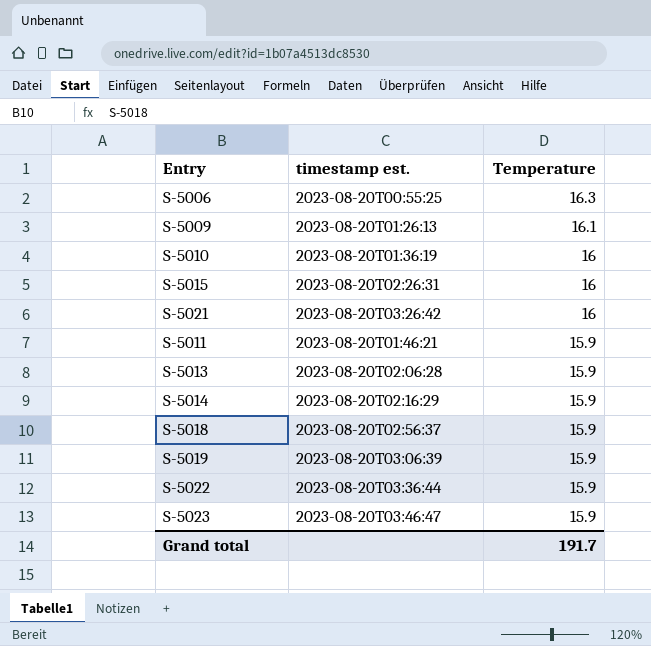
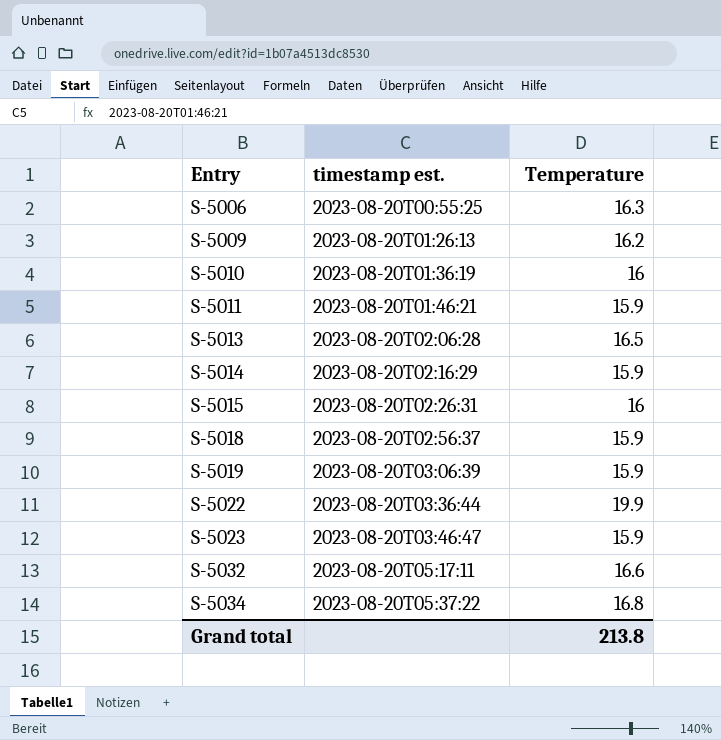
row order: Temperature descending -> Entry ascending
row S-5021: 2023-08-20T03:26:42 | 16 -> none
S-5009 | Temperature: 16.1 -> 16.2
S-5013 | Temperature: 15.9 -> 16.5
S-5022 | Temperature: 15.9 -> 19.9
row S-5032: none -> 2023-08-20T05:17:11 | 16.6
row S-5034: none -> 2023-08-20T05:37:22 | 16.8
Grand total | Temperature: 191.7 -> 213.8

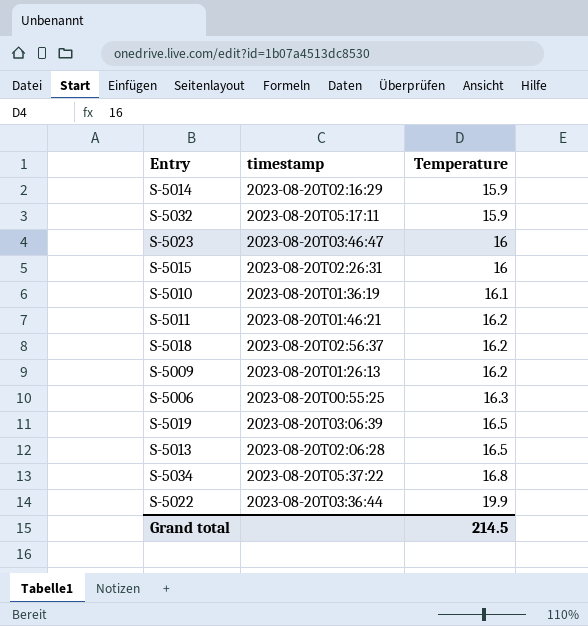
row order: Entry ascending -> Temperature ascending
column name: timestamp est. -> timestamp
S-5032 | Temperature: 16.6 -> 15.9
S-5023 | Temperature: 15.9 -> 16
S-5010 | Temperature: 16 -> 16.1
S-5011 | Temperature: 15.9 -> 16.2
S-5018 | Temperature: 15.9 -> 16.2
S-5019 | Temperature: 15.9 -> 16.5
Grand total | Temperature: 213.8 -> 214.5

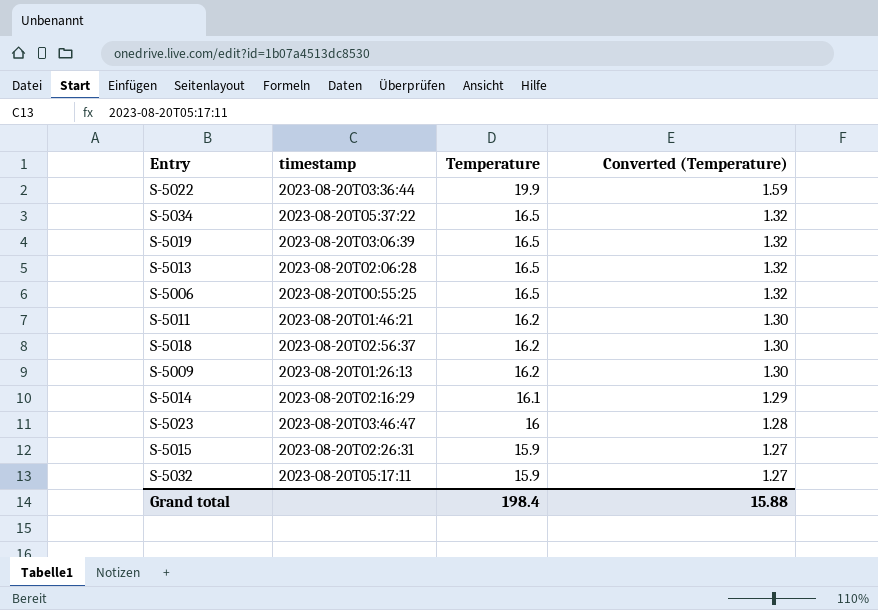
row order: Temperature ascending -> Temperature descending
column Converted (Temperature) | formula: none -> [Temperature] * 0.08
row S-5010: 2023-08-20T01:36:19 | 16.1 -> none
S-5034 | Temperature: 16.8 -> 16.5
S-5006 | Temperature: 16.3 -> 16.5
S-5014 | Temperature: 15.9 -> 16.1
S-5015 | Temperature: 16 -> 15.9
Grand total | Temperature: 214.5 -> 198.4

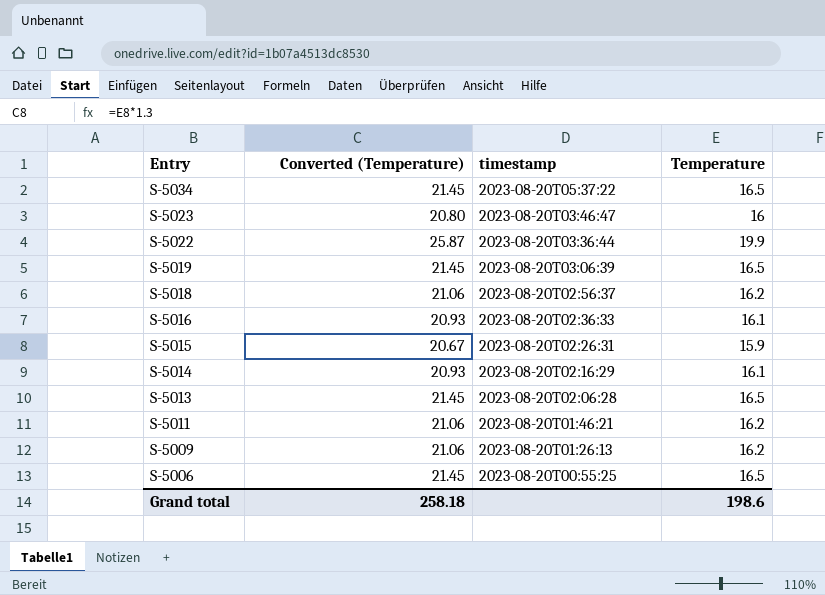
row order: Temperature descending -> Entry descending
column Converted (Temperature) | formula: [Temperature] * 0.08 -> [Temperature] * 1.3
column Converted (Temperature) | position: 4 -> 2
row S-5032: 2023-08-20T05:17:11 | 15.9 | 1.27 -> none
row S-5016: none -> 20.93 | 2023-08-20T02:36:33 | 16.1
Grand total | Converted (Temperature): 15.88 -> 258.18
Grand total | Temperature: 198.4 -> 198.6

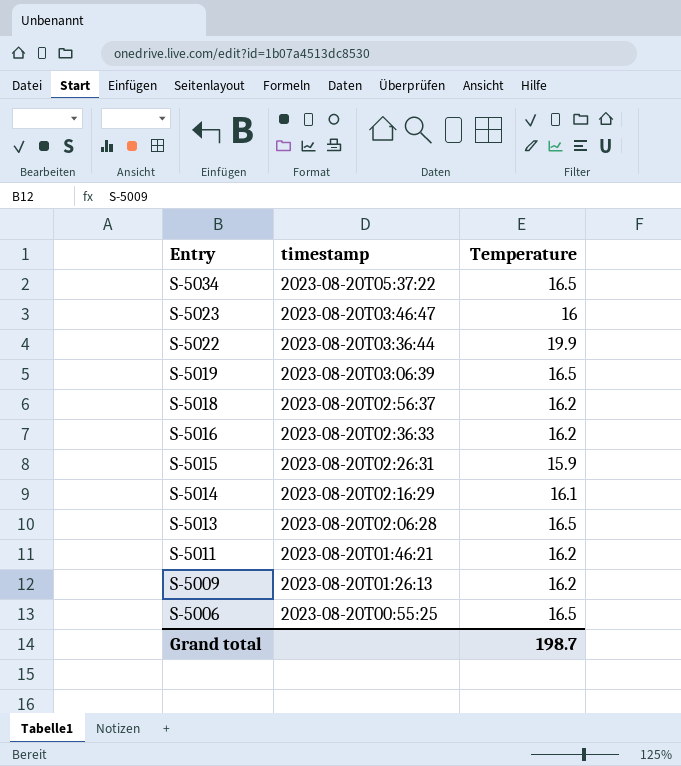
column Converted (Temperature) | formula: [Temperature] * 1.3 -> none
S-5016 | Temperature: 16.1 -> 16.2
Grand total | Temperature: 198.6 -> 198.7

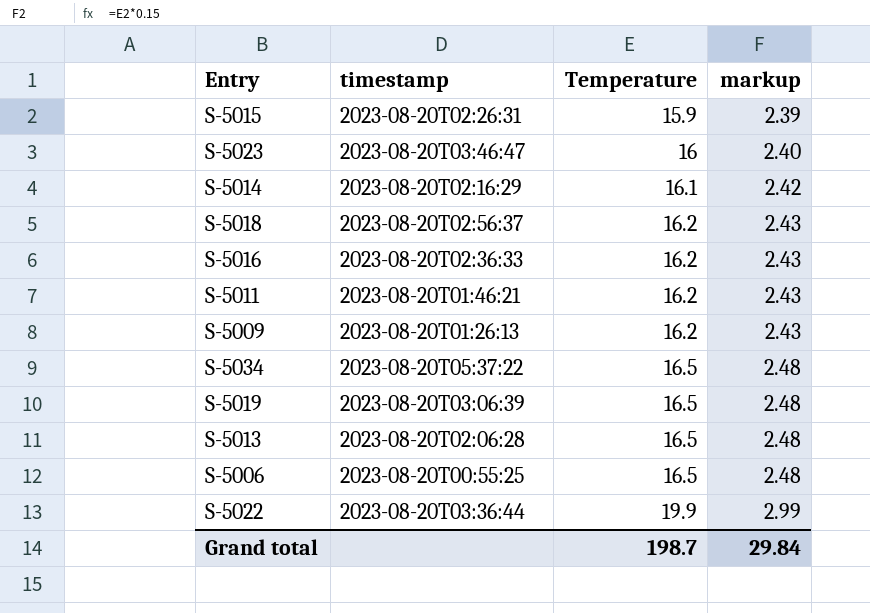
row order: Entry descending -> Temperature ascending
column markup | formula: none -> [Temperature] * 0.15

